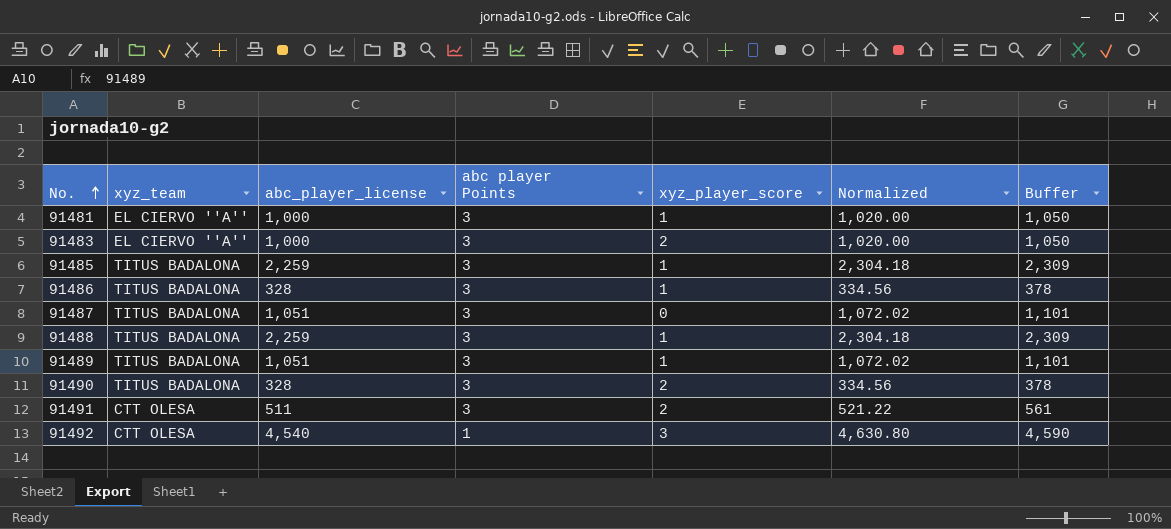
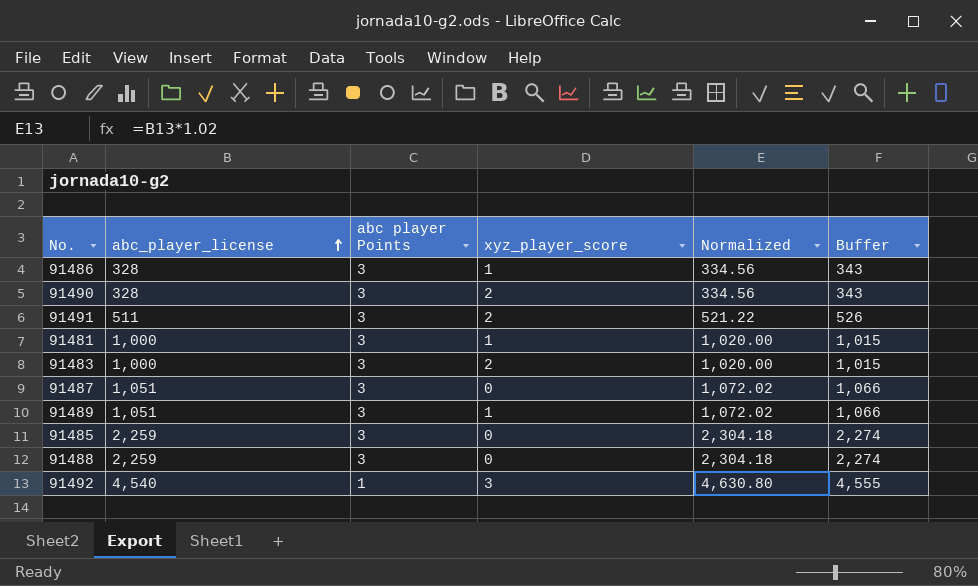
row order: No. ascending -> abc_player_license ascending
column xyz_team | position: 2 -> none
column Buffer | formula: [abc_player_license] + 50 -> [abc_player_license] + 15
91485 | xyz_player_score: 1 -> 0
91488 | xyz_player_score: 1 -> 0

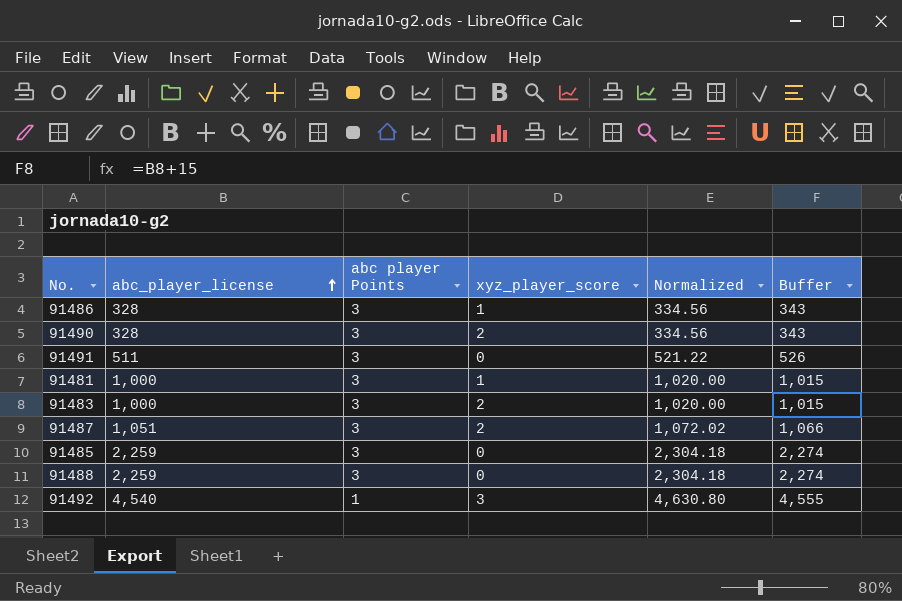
row 91489: 1,051 | 3 | 1 | 1,072.02 | 1,066 -> none
91491 | xyz_player_score: 2 -> 0
91487 | xyz_player_score: 0 -> 2

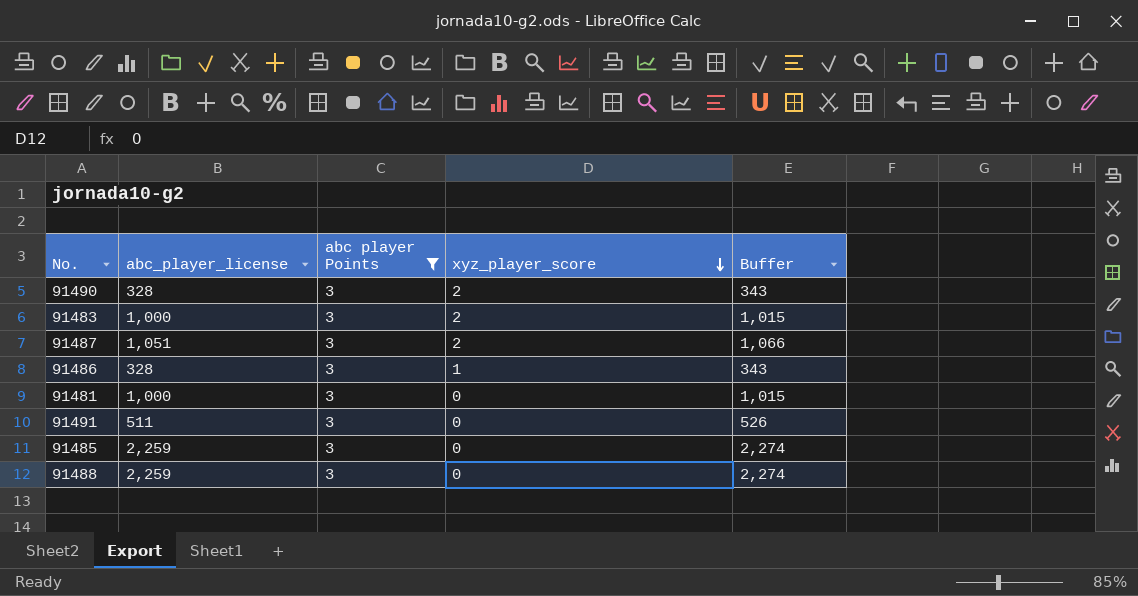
filter: none -> abc player Points = 3
row order: abc_player_license ascending -> xyz_player_score descending
column Normalized | formula: [abc_player_license] * 1.02 -> none
91481 | xyz_player_score: 1 -> 0

